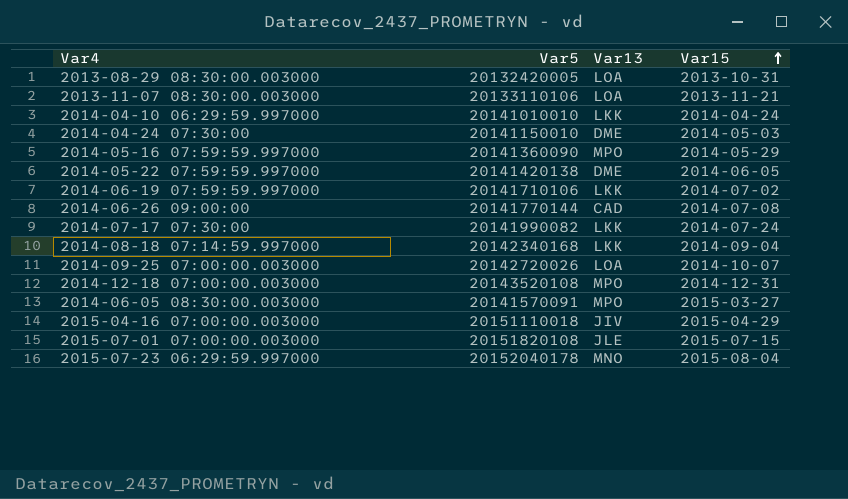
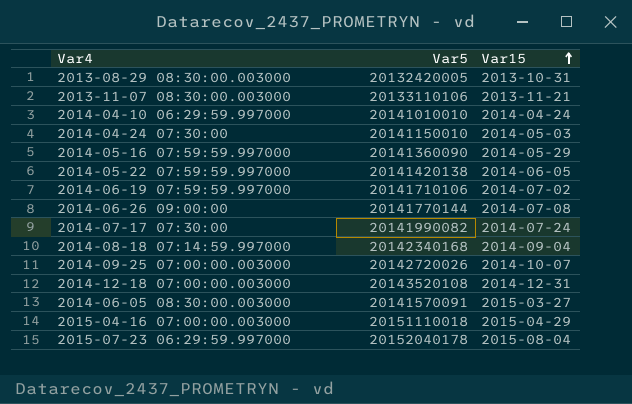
column Var13 | position: 3 -> none
row 2015-07-01 07:00:00.003000: 20151820108 | JLE | 2015-07-15 -> none

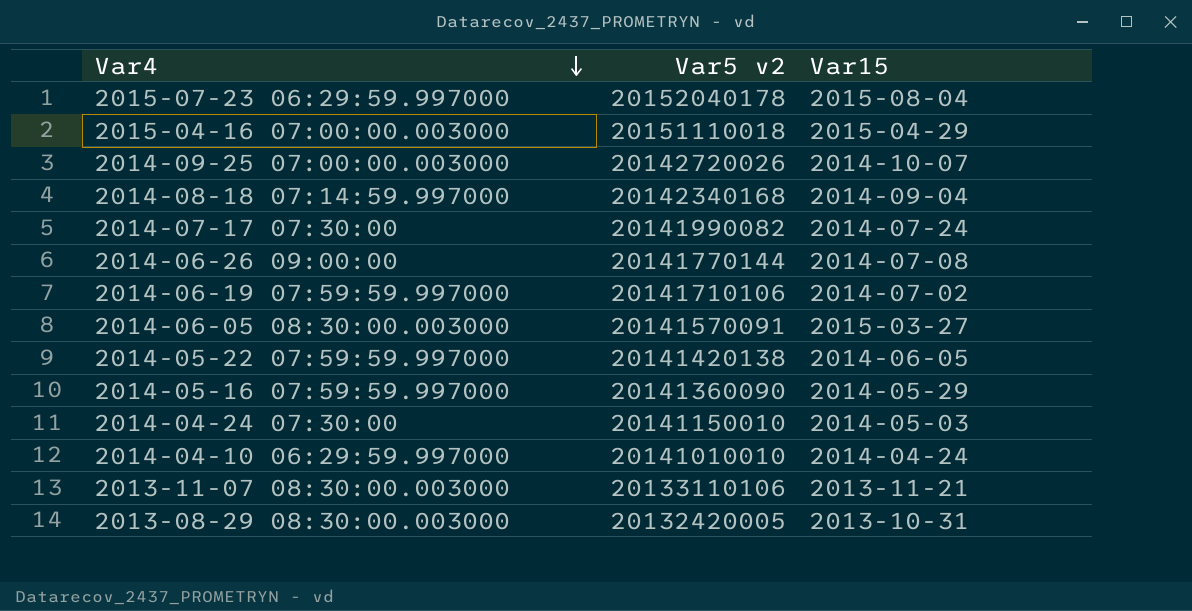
row order: Var15 ascending -> Var4 descending
column name: Var5 -> Var5 v2
row 2014-12-18 07:00:00.003000: 20143520108 | 2014-12-31 -> none

